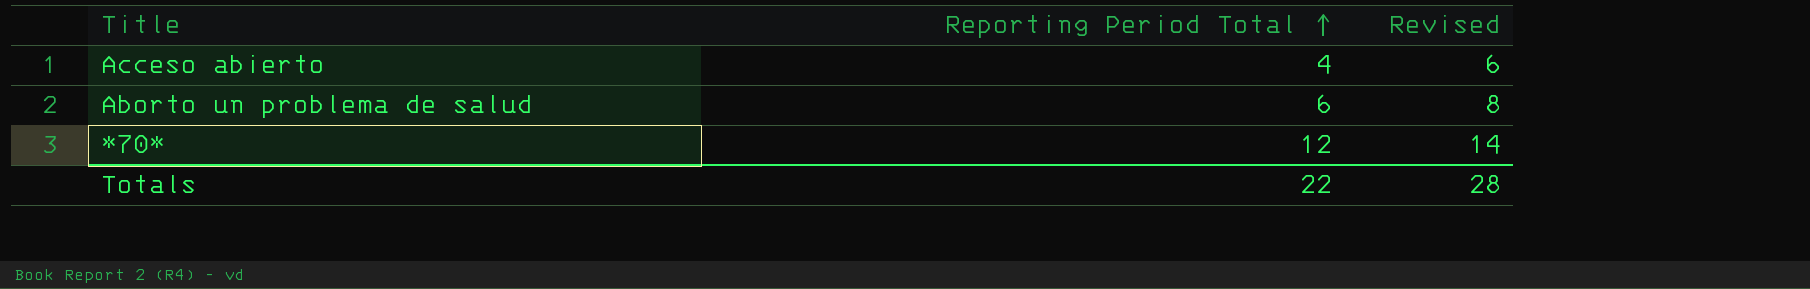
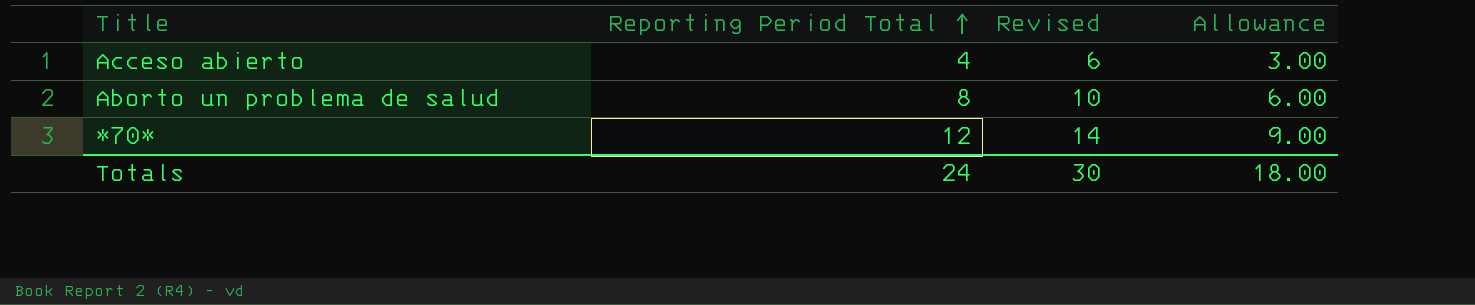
column Allowance | formula: none -> [Reporting Period Total] * 0.75
Aborto un problema de salud | Reporting Period Total: 6 -> 8
Aborto un problema de salud | Revised: 8 -> 10
Totals | Reporting Period Total: 22 -> 24
Totals | Revised: 28 -> 30

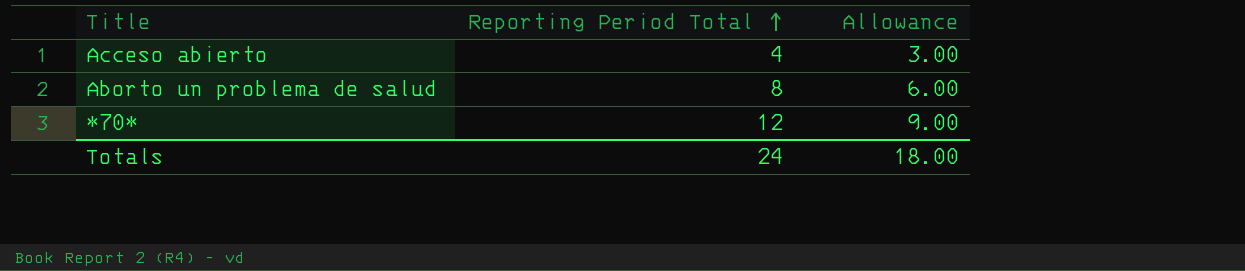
column Revised | formula: [Reporting Period Total] + 2 -> none

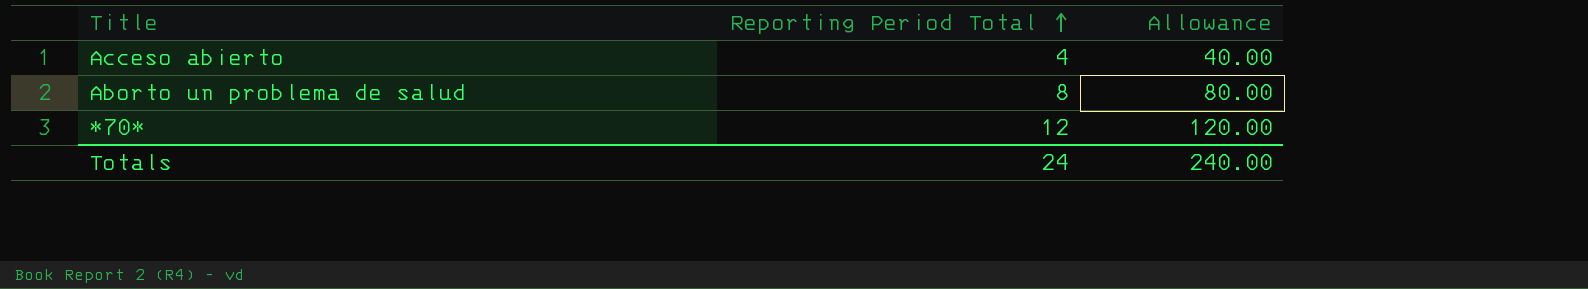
column Allowance | formula: [Reporting Period Total] * 0.75 -> [Reporting Period Total] * 10
Totals | Allowance: 18.00 -> 240.00

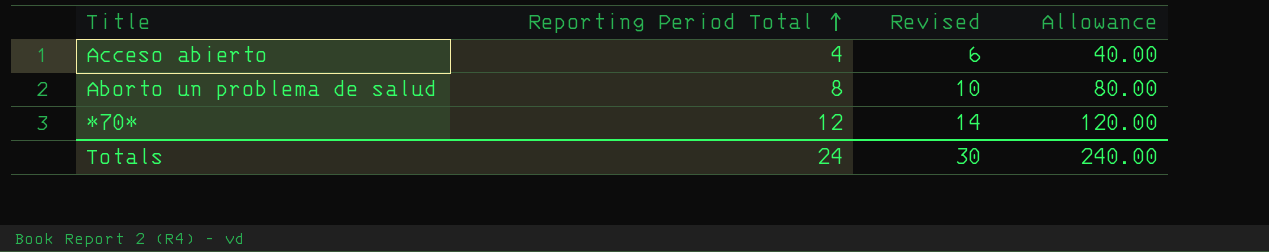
column Revised | formula: none -> [Reporting Period Total] + 2

